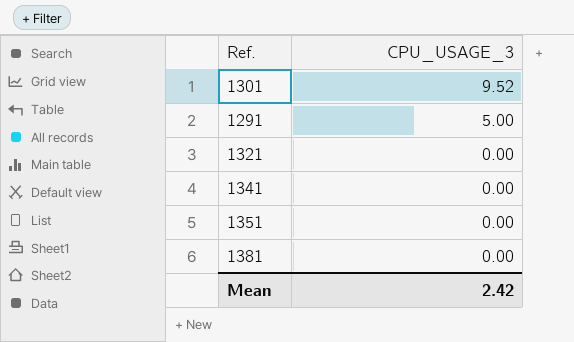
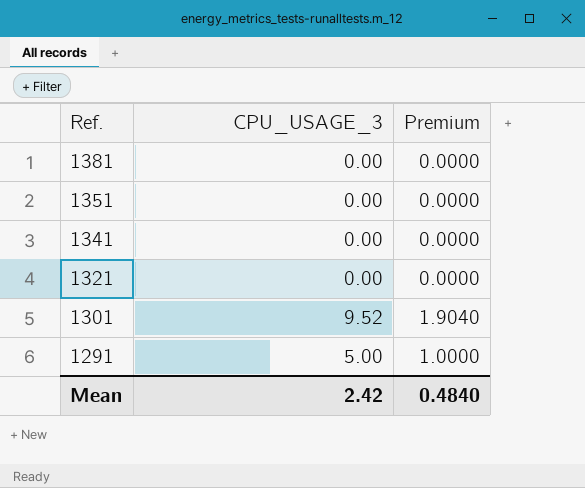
row order: CPU_USAGE_3 descending -> Ref. descending
column Premium | formula: none -> [CPU_USAGE_3] * 0.2

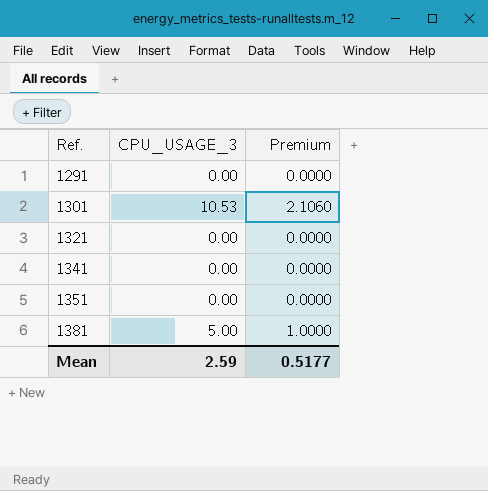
row order: Ref. descending -> Ref. ascending
1291 | CPU_USAGE_3: 5.00 -> 0.00
1291 | Premium: 1.0000 -> 0.0000
1301 | CPU_USAGE_3: 9.52 -> 10.53
1301 | Premium: 1.9040 -> 2.1060
1381 | CPU_USAGE_3: 0.00 -> 5.00
1381 | Premium: 0.0000 -> 1.0000
Mean | CPU_USAGE_3: 2.42 -> 2.59
Mean | Premium: 0.4840 -> 0.5177

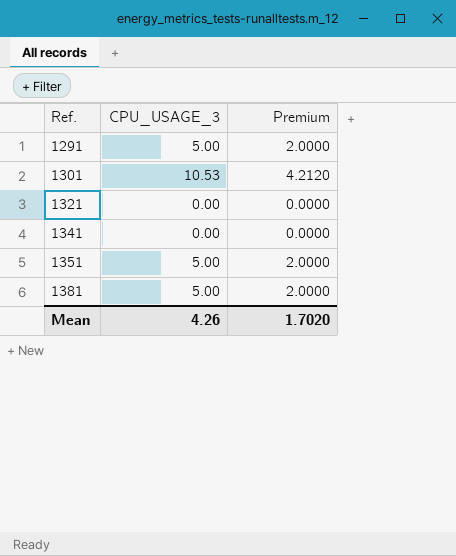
column Premium | formula: [CPU_USAGE_3] * 0.2 -> [CPU_USAGE_3] * 0.4
1291 | CPU_USAGE_3: 0.00 -> 5.00
1351 | CPU_USAGE_3: 0.00 -> 5.00
Mean | CPU_USAGE_3: 2.59 -> 4.26
Mean | Premium: 0.5177 -> 1.7020

